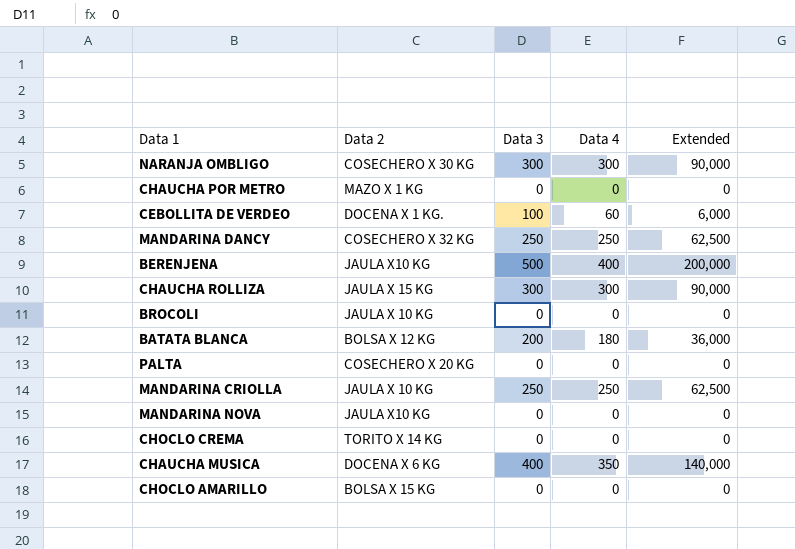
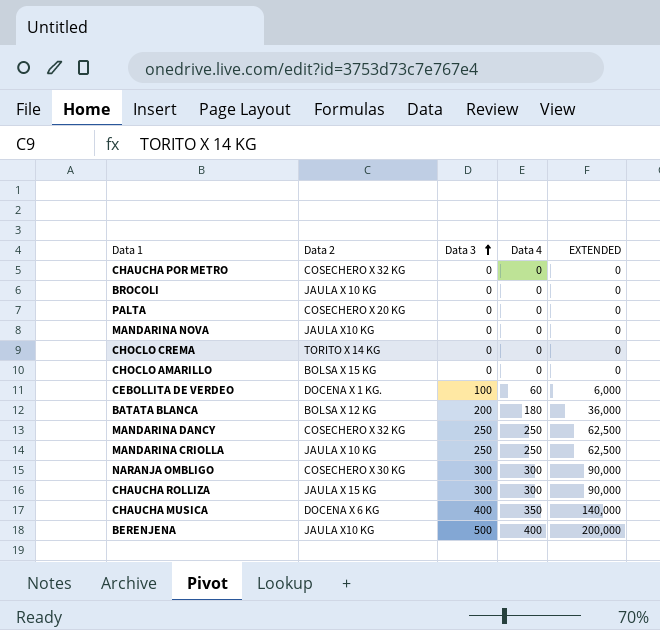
row order: none -> Data 3 ascending
column name: Extended -> EXTENDED
CHAUCHA POR METRO | Data 2: MAZO X 1 KG -> COSECHERO X 32 KG

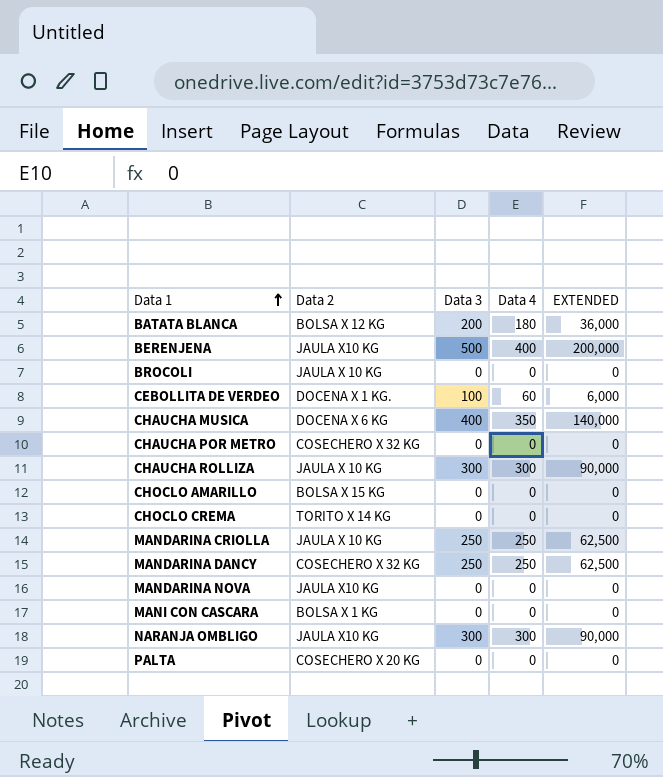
row order: Data 3 ascending -> Data 1 ascending
CHAUCHA ROLLIZA | Data 2: JAULA X 15 KG -> JAULA X 10 KG
row MANI CON CASCARA: none -> BOLSA X 1 KG | 0 | 0 | 0
NARANJA OMBLIGO | Data 2: COSECHERO X 30 KG -> JAULA X10 KG

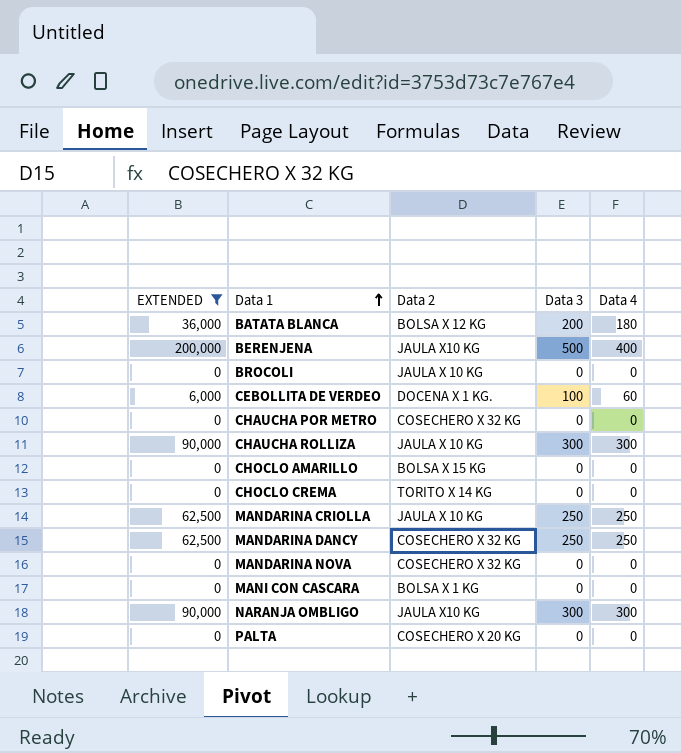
filter: none -> EXTENDED != 140,000
column EXTENDED | position: 5 -> 1
MANDARINA NOVA | Data 2: JAULA X10 KG -> COSECHERO X 32 KG

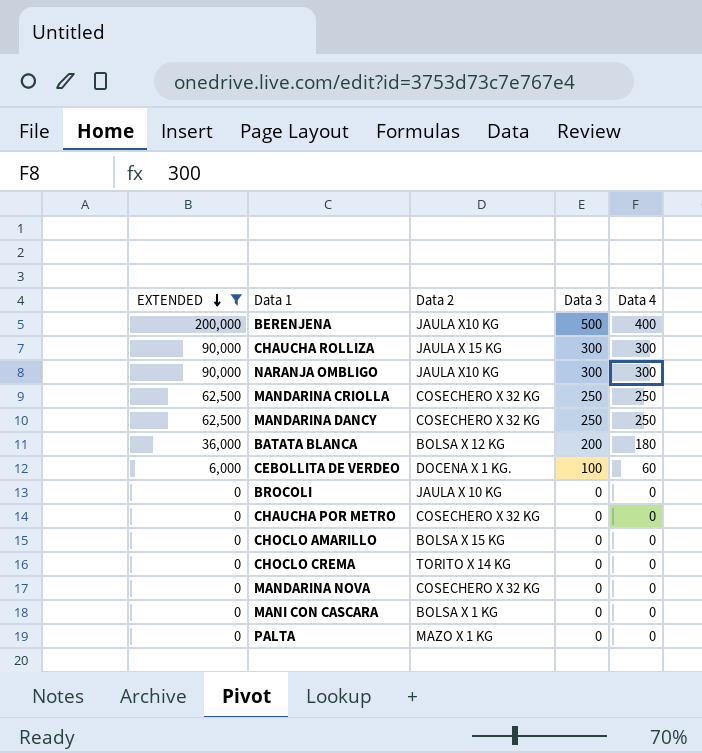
row order: Data 1 ascending -> EXTENDED descending
CHAUCHA ROLLIZA | Data 2: JAULA X 10 KG -> JAULA X 15 KG
MANDARINA CRIOLLA | Data 2: JAULA X 10 KG -> COSECHERO X 32 KG
PALTA | Data 2: COSECHERO X 20 KG -> MAZO X 1 KG

